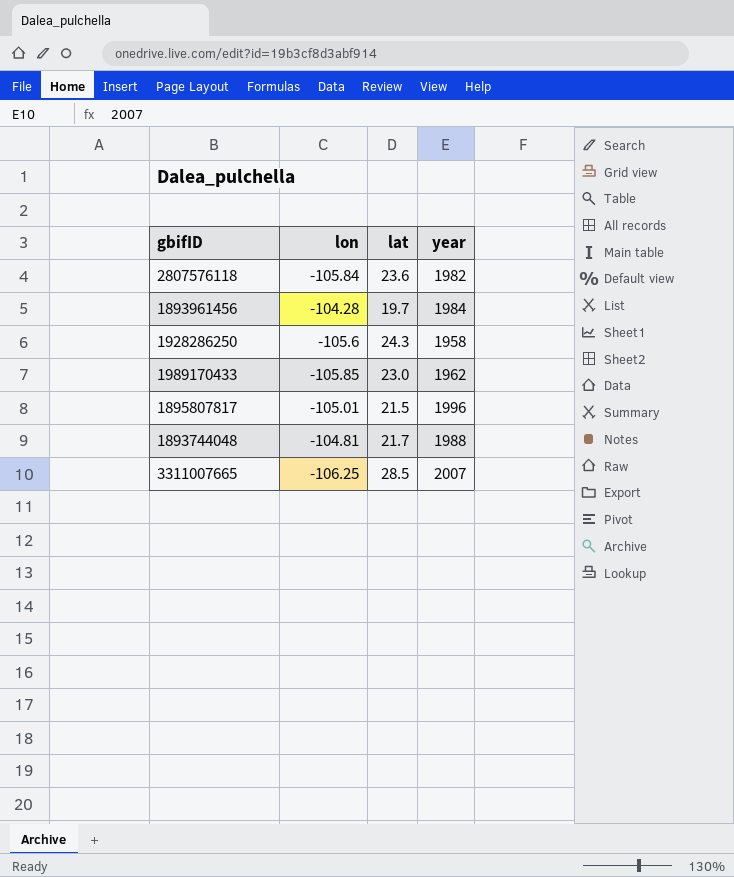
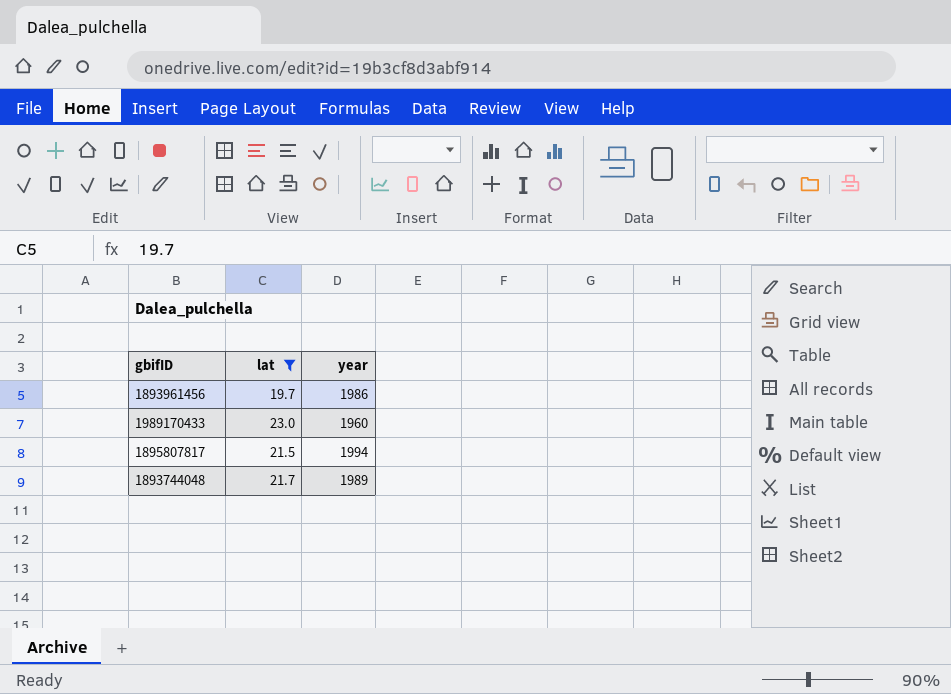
filter: none -> lat <= 23.0
column lon | position: 2 -> none
1893961456 | year: 1984 -> 1986
1989170433 | year: 1962 -> 1960
1895807817 | year: 1996 -> 1994
1893744048 | year: 1988 -> 1989

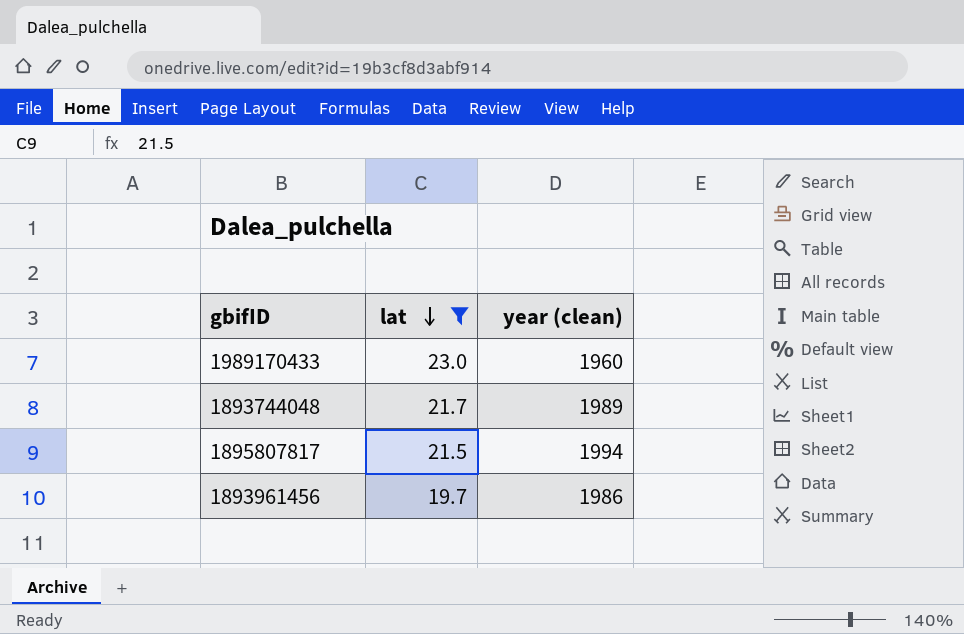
row order: none -> lat descending
column name: year -> year (clean)

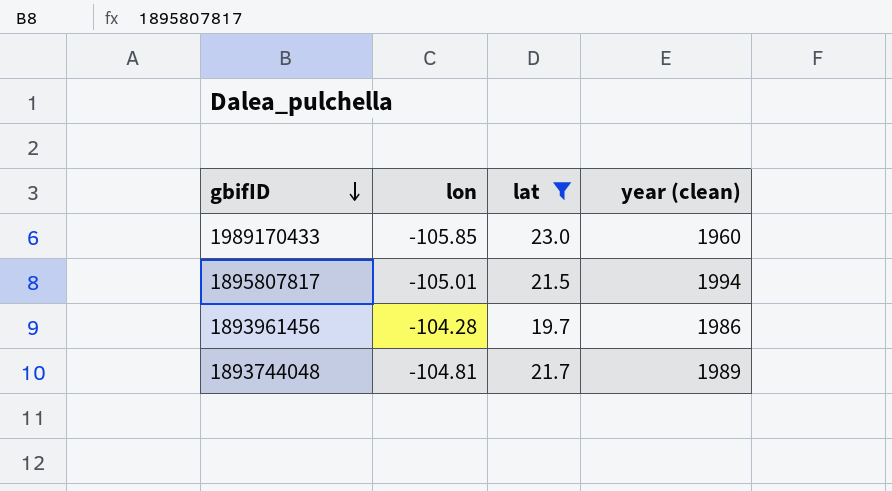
row order: lat descending -> gbifID descending
column lon | position: none -> 2

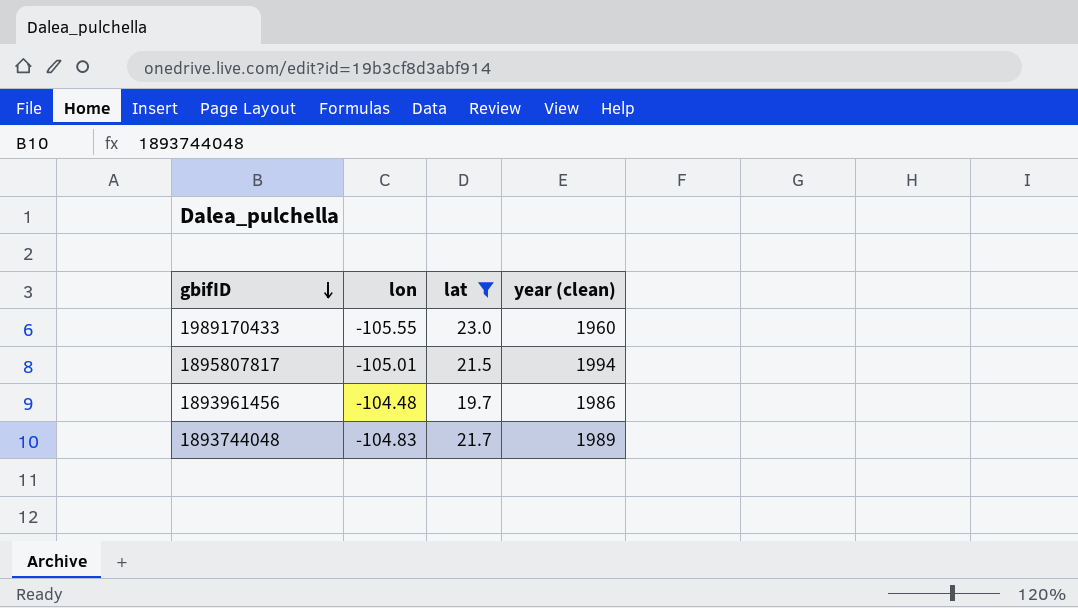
1989170433 | lon: -105.85 -> -105.55
1893961456 | lon: -104.28 -> -104.48
1893744048 | lon: -104.81 -> -104.83

